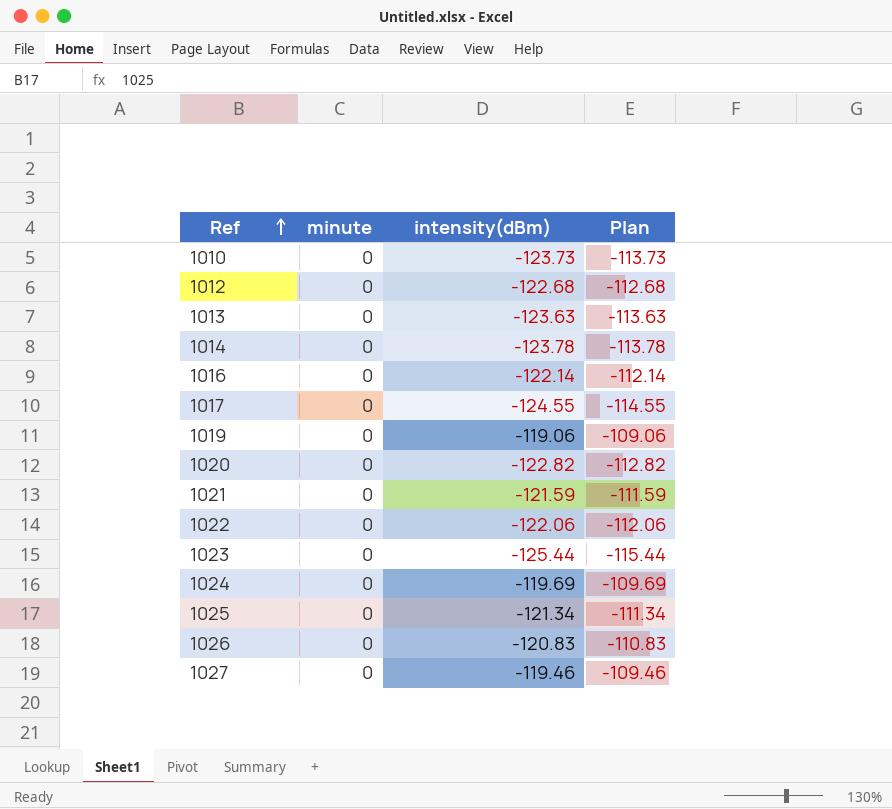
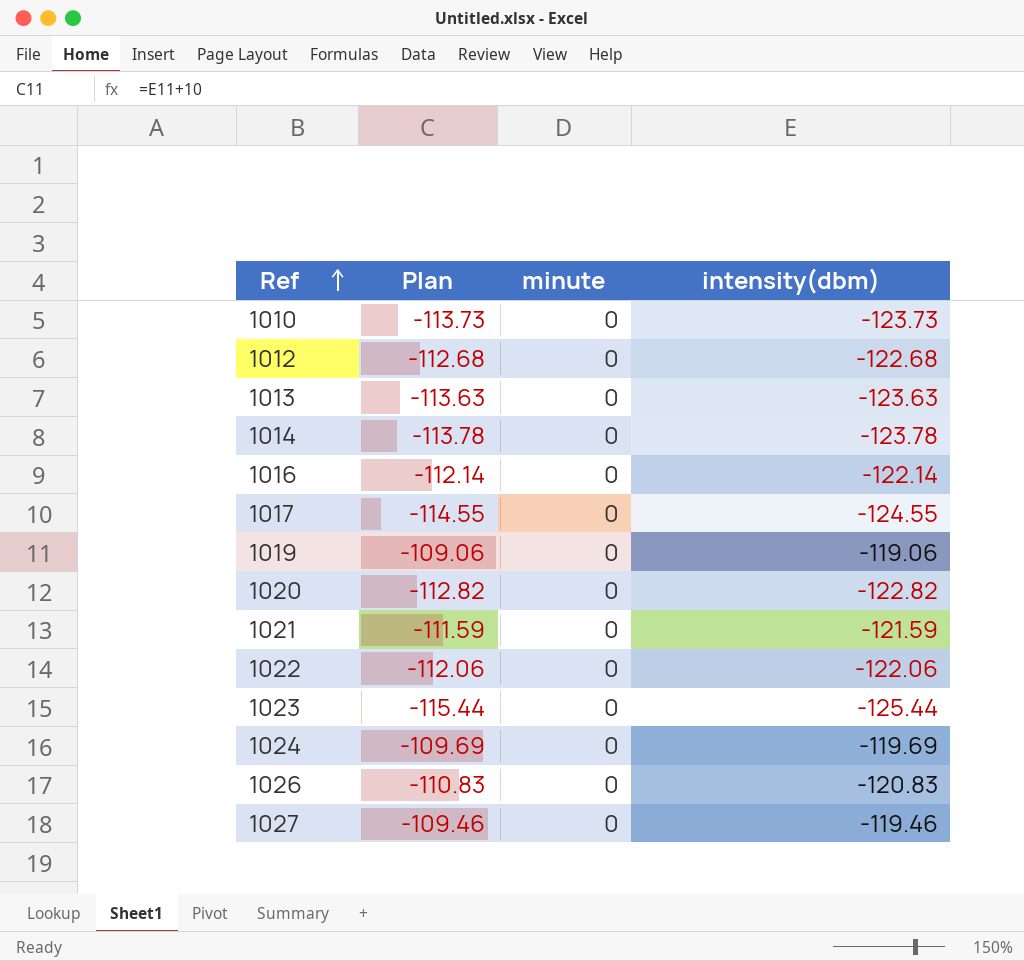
column Plan | position: 4 -> 2
column name: intensity(dBm) -> intensity(dbm)
row 1025: 0 | -121.34 | -111.34 -> none

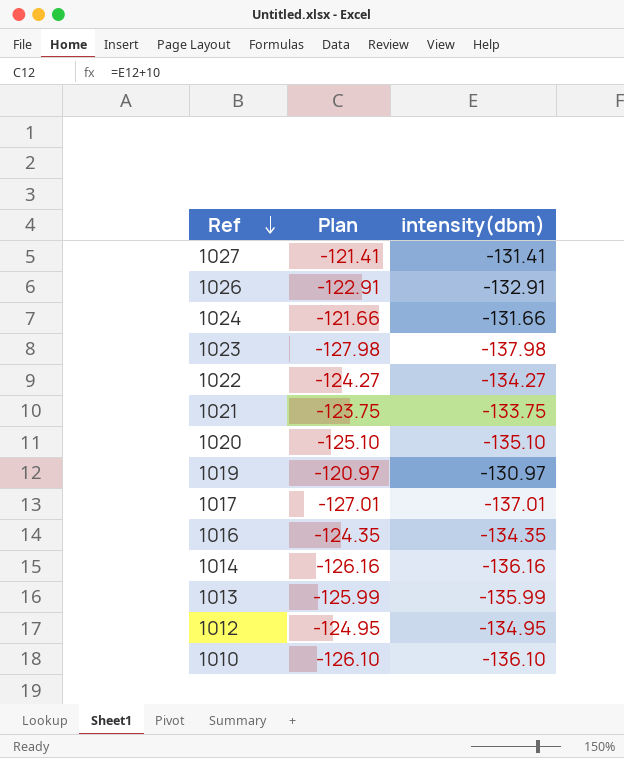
row order: Ref ascending -> Ref descending
column minute | position: 3 -> none
1027 | Plan: -109.46 -> -121.41
1027 | intensity(dbm): -119.46 -> -131.41
1026 | Plan: -110.83 -> -122.91
1026 | intensity(dbm): -120.83 -> -132.91
1024 | Plan: -109.69 -> -121.66
1024 | intensity(dbm): -119.69 -> -131.66
1023 | Plan: -115.44 -> -127.98
1023 | intensity(dbm): -125.44 -> -137.98
1022 | Plan: -112.06 -> -124.27
1022 | intensity(dbm): -122.06 -> -134.27
1021 | Plan: -111.59 -> -123.75
1021 | intensity(dbm): -121.59 -> -133.75
1020 | Plan: -112.82 -> -125.10
1020 | intensity(dbm): -122.82 -> -135.10
1019 | Plan: -109.06 -> -120.97
1019 | intensity(dbm): -119.06 -> -130.97
1017 | Plan: -114.55 -> -127.01
1017 | intensity(dbm): -124.55 -> -137.01
1016 | Plan: -112.14 -> -124.35
1016 | intensity(dbm): -122.14 -> -134.35
1014 | Plan: -113.78 -> -126.16
1014 | intensity(dbm): -123.78 -> -136.16
1013 | Plan: -113.63 -> -125.99
1013 | intensity(dbm): -123.63 -> -135.99
1012 | Plan: -112.68 -> -124.95
1012 | intensity(dbm): -122.68 -> -134.95
1010 | Plan: -113.73 -> -126.10
1010 | intensity(dbm): -123.73 -> -136.10

